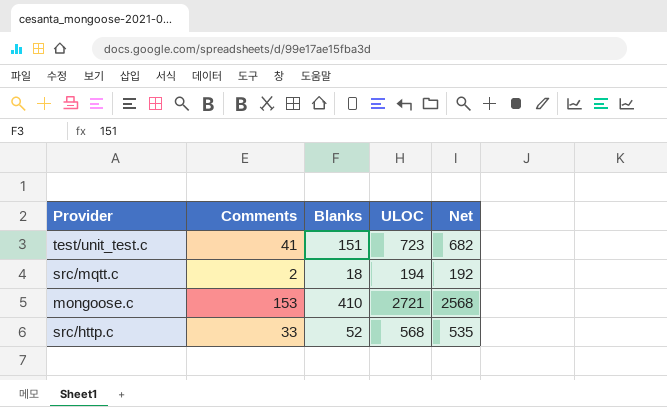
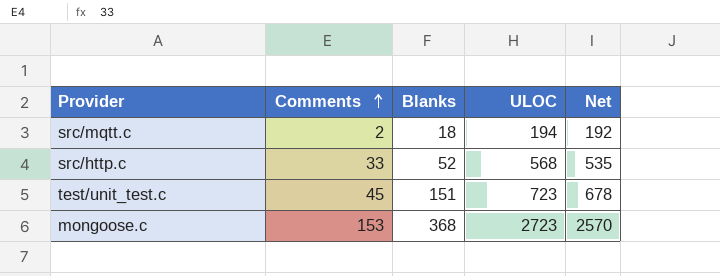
row order: none -> Comments ascending
test/unit_test.c | Comments: 41 -> 45
test/unit_test.c | Net: 682 -> 678
mongoose.c | Blanks: 410 -> 368
mongoose.c | ULOC: 2721 -> 2723
mongoose.c | Net: 2568 -> 2570

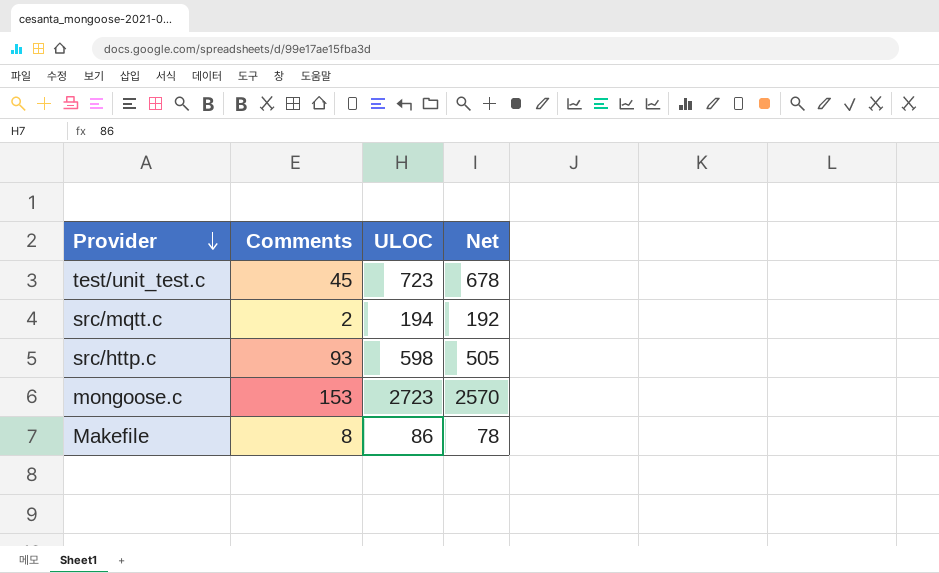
row order: Comments ascending -> Provider descending
column Blanks | position: 3 -> none
src/http.c | Comments: 33 -> 93
src/http.c | ULOC: 568 -> 598
src/http.c | Net: 535 -> 505
row Makefile: none -> 8 | 86 | 78

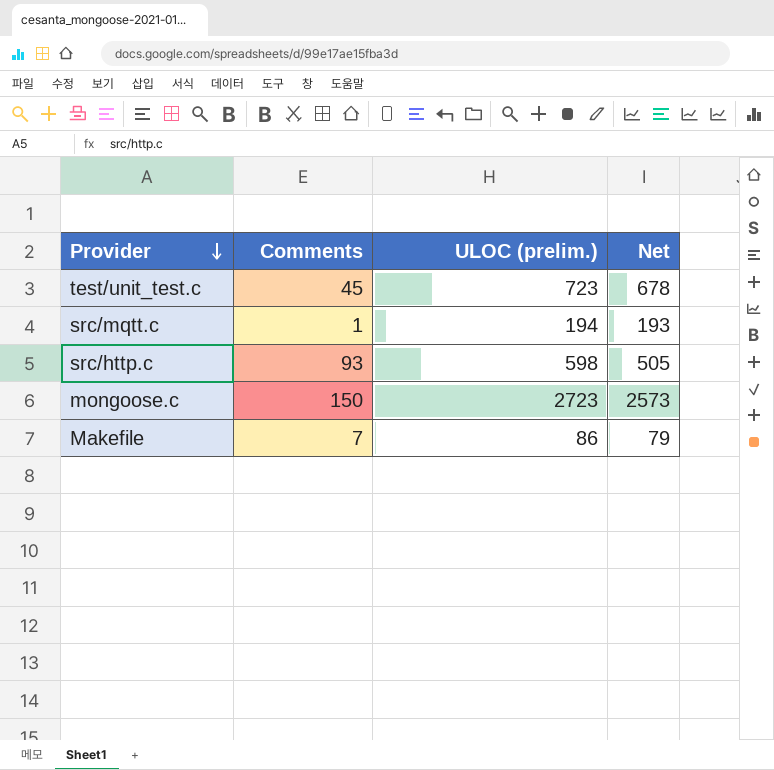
column name: ULOC -> ULOC (prelim.)
src/mqtt.c | Comments: 2 -> 1
src/mqtt.c | Net: 192 -> 193
mongoose.c | Comments: 153 -> 150
mongoose.c | Net: 2570 -> 2573
Makefile | Comments: 8 -> 7
Makefile | Net: 78 -> 79

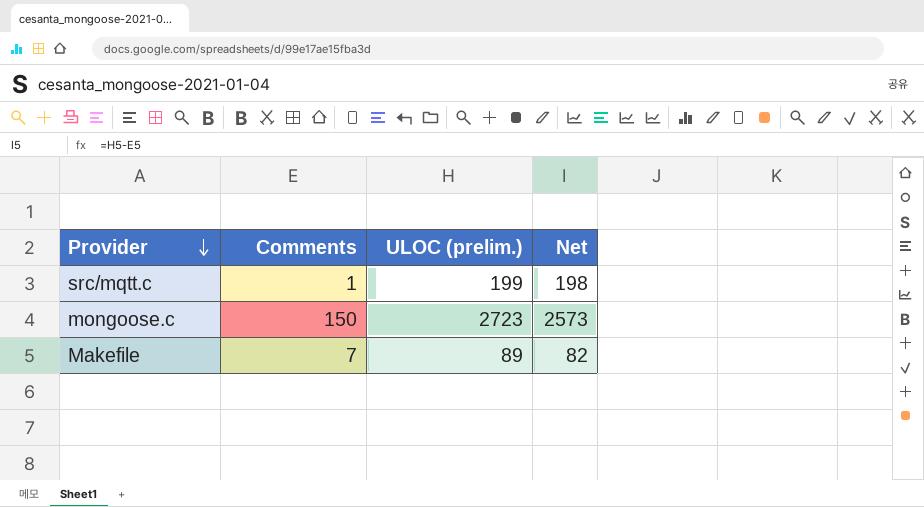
row test/unit_test.c: 45 | 723 | 678 -> none
row src/http.c: 93 | 598 | 505 -> none
src/mqtt.c | ULOC (prelim.): 194 -> 199
src/mqtt.c | Net: 193 -> 198
Makefile | ULOC (prelim.): 86 -> 89
Makefile | Net: 79 -> 82

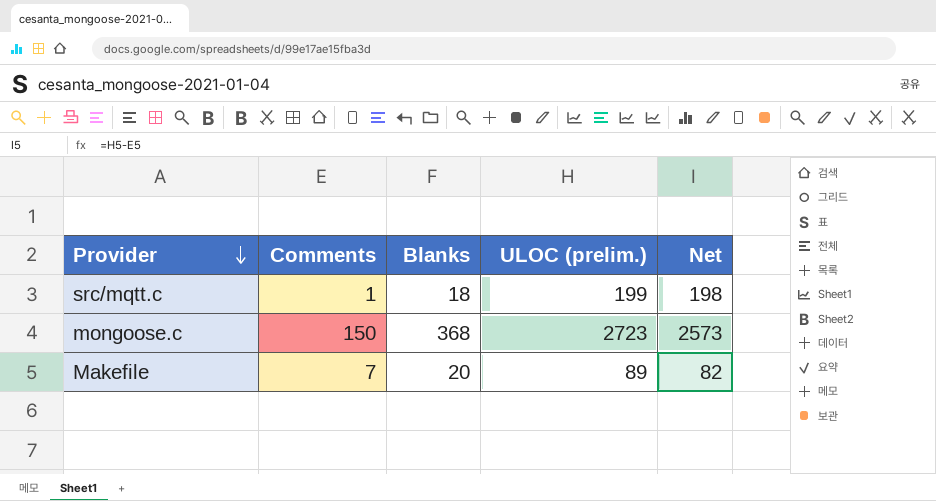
column Blanks | position: none -> 3

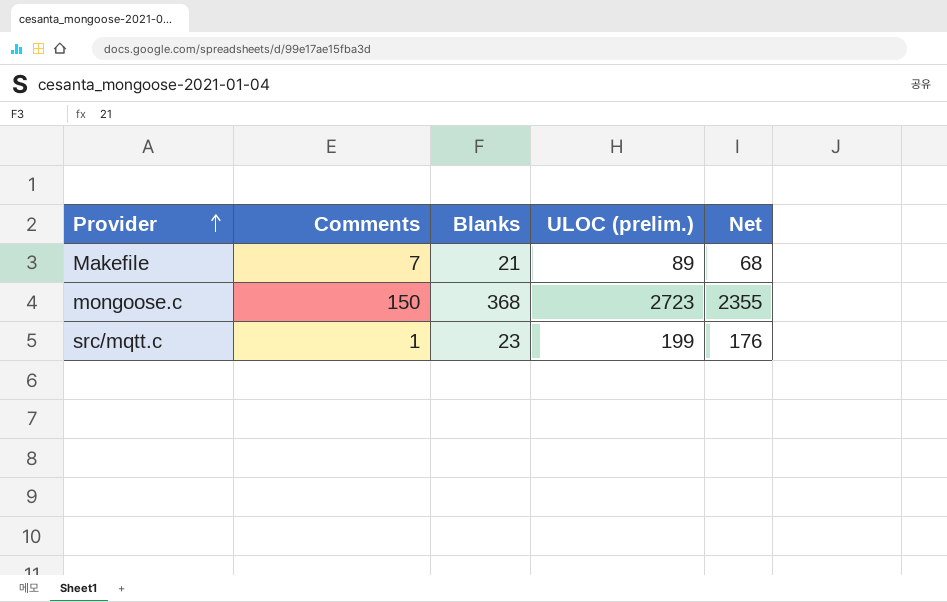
row order: Provider descending -> Provider ascending
column Net | formula: [ULOC (prelim.)] - [Comments] -> [ULOC (prelim.)] - [Blanks]
Makefile | Blanks: 20 -> 21
src/mqtt.c | Blanks: 18 -> 23

